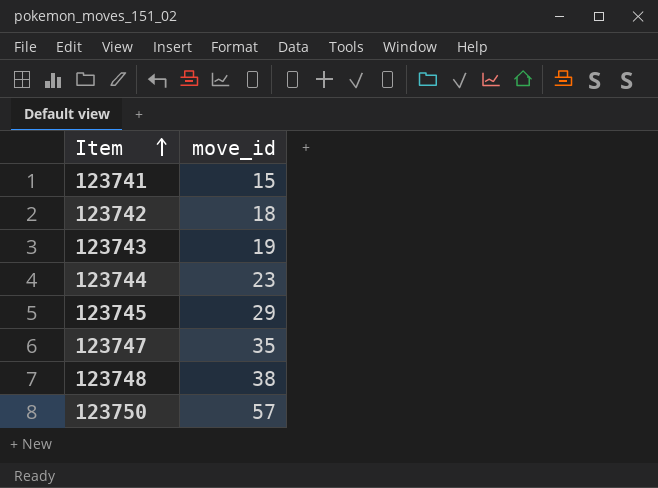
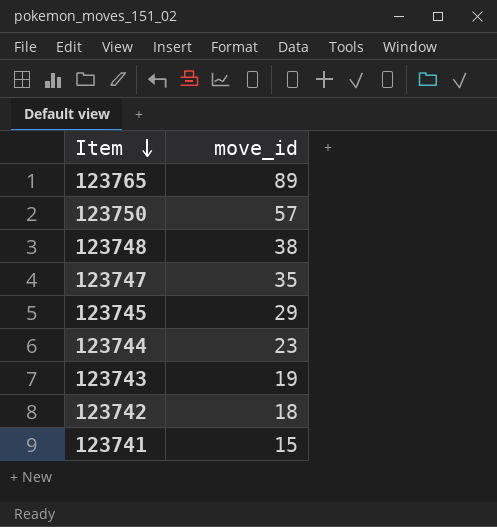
row order: Item ascending -> Item descending
row 123765: none -> 89

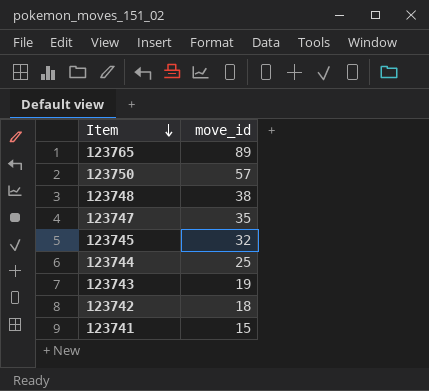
123745 | move_id: 29 -> 32
123744 | move_id: 23 -> 25

